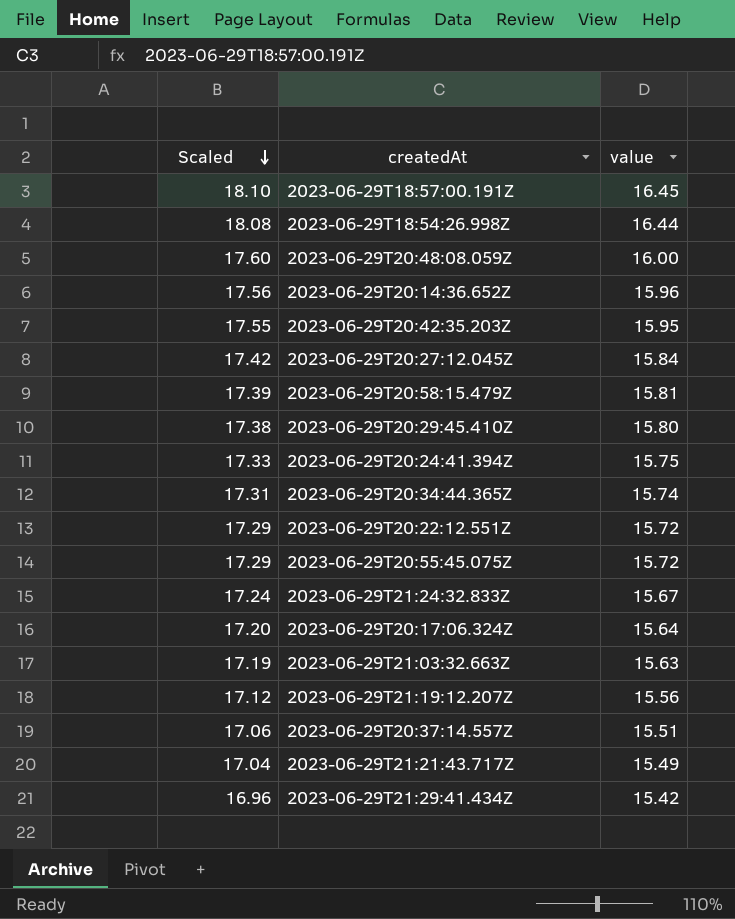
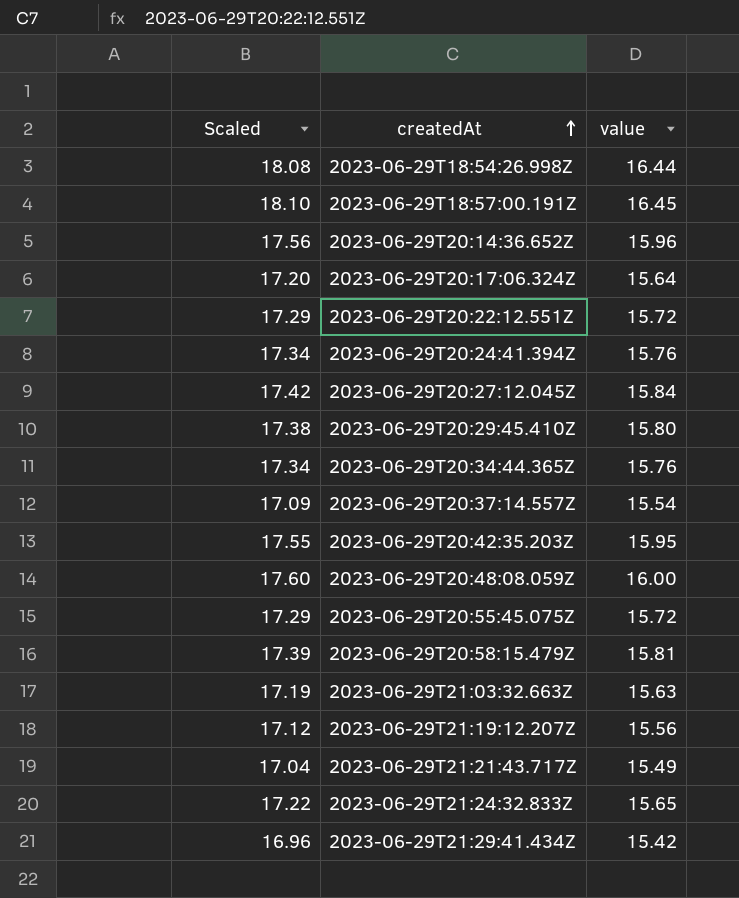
row order: Scaled descending -> createdAt ascending
2023-06-29T20:24:41.394Z | Scaled: 17.33 -> 17.34
2023-06-29T20:24:41.394Z | value: 15.75 -> 15.76
2023-06-29T20:34:44.365Z | Scaled: 17.31 -> 17.34
2023-06-29T20:34:44.365Z | value: 15.74 -> 15.76
2023-06-29T20:37:14.557Z | Scaled: 17.06 -> 17.09
2023-06-29T20:37:14.557Z | value: 15.51 -> 15.54
2023-06-29T21:24:32.833Z | Scaled: 17.24 -> 17.22
2023-06-29T21:24:32.833Z | value: 15.67 -> 15.65

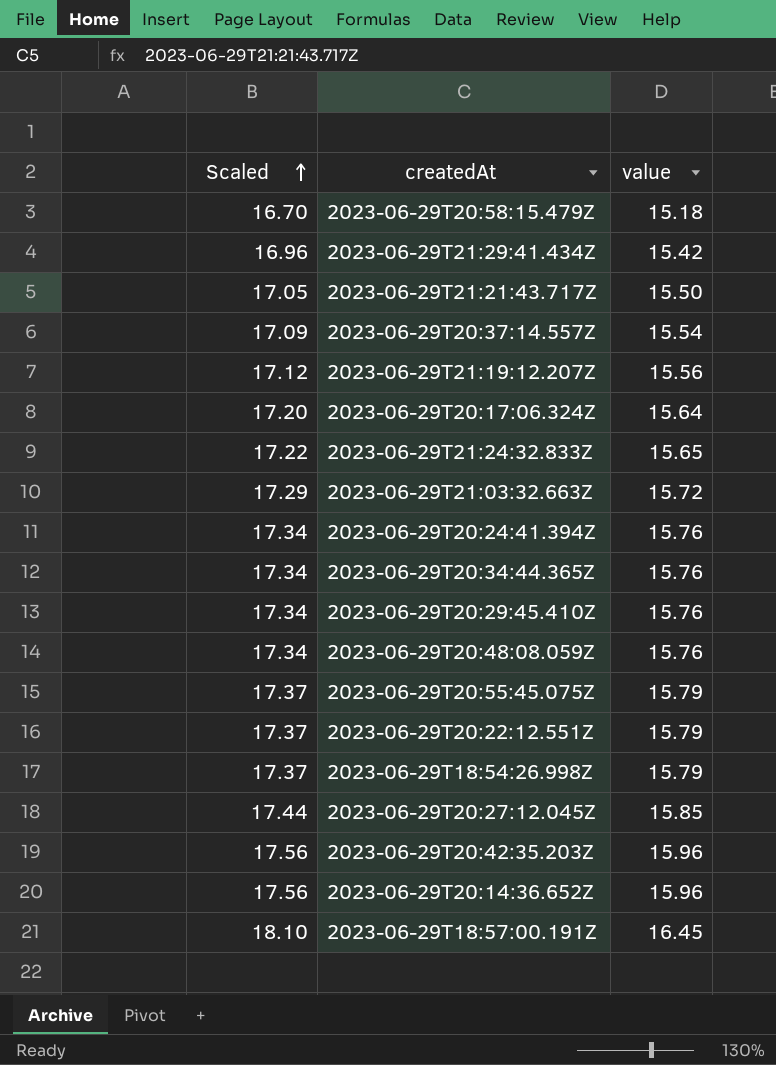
row order: createdAt ascending -> Scaled ascending
2023-06-29T20:58:15.479Z | Scaled: 17.39 -> 16.70
2023-06-29T20:58:15.479Z | value: 15.81 -> 15.18
2023-06-29T21:21:43.717Z | Scaled: 17.04 -> 17.05
2023-06-29T21:21:43.717Z | value: 15.49 -> 15.50
2023-06-29T21:03:32.663Z | Scaled: 17.19 -> 17.29
2023-06-29T21:03:32.663Z | value: 15.63 -> 15.72
2023-06-29T20:29:45.410Z | Scaled: 17.38 -> 17.34
2023-06-29T20:29:45.410Z | value: 15.80 -> 15.76
2023-06-29T20:48:08.059Z | Scaled: 17.60 -> 17.34
2023-06-29T20:48:08.059Z | value: 16.00 -> 15.76
2023-06-29T20:55:45.075Z | Scaled: 17.29 -> 17.37
2023-06-29T20:55:45.075Z | value: 15.72 -> 15.79
2023-06-29T20:22:12.551Z | Scaled: 17.29 -> 17.37
2023-06-29T20:22:12.551Z | value: 15.72 -> 15.79
2023-06-29T18:54:26.998Z | Scaled: 18.08 -> 17.37
2023-06-29T18:54:26.998Z | value: 16.44 -> 15.79
2023-06-29T20:27:12.045Z | Scaled: 17.42 -> 17.44
2023-06-29T20:27:12.045Z | value: 15.84 -> 15.85
2023-06-29T20:42:35.203Z | Scaled: 17.55 -> 17.56
2023-06-29T20:42:35.203Z | value: 15.95 -> 15.96

